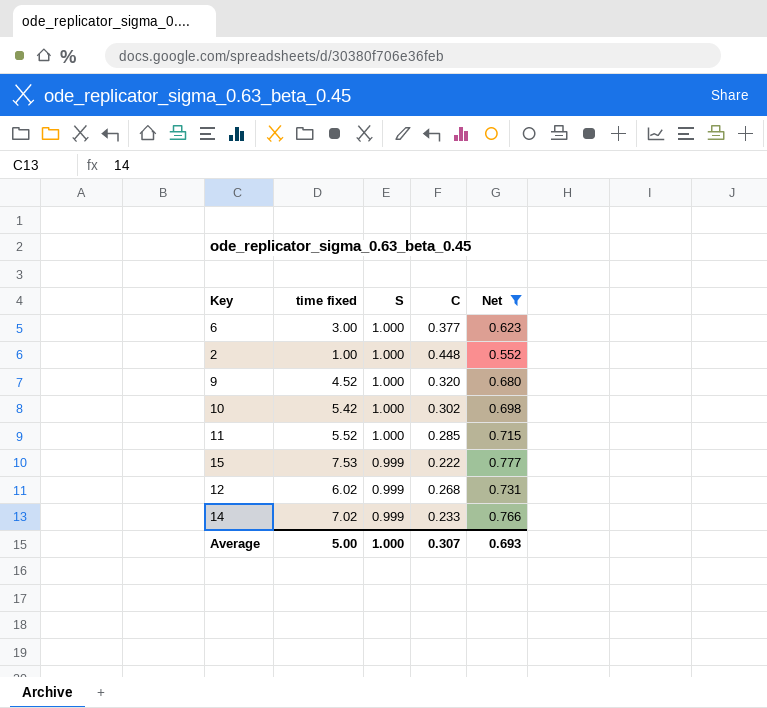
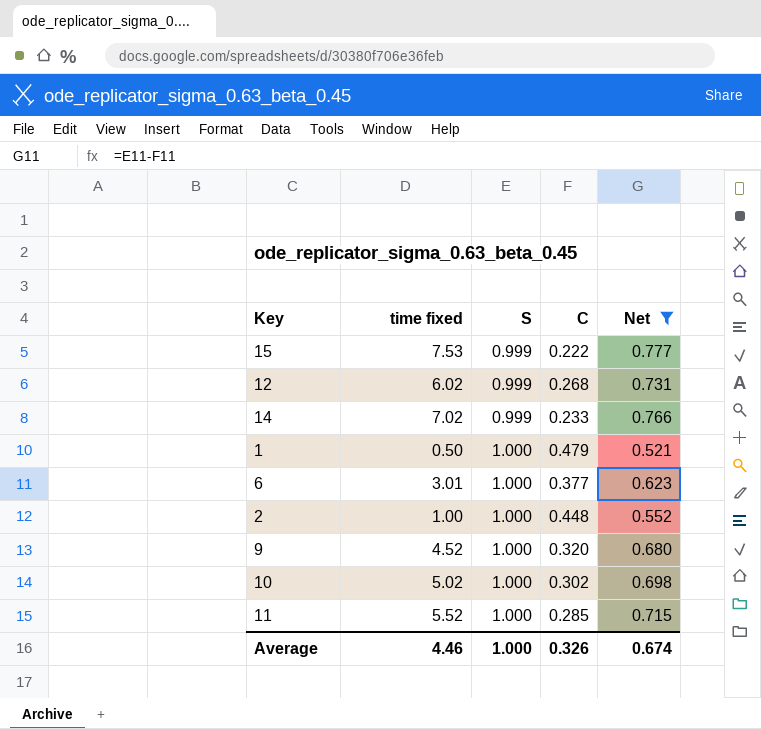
row order: S descending -> S ascending
row 1: none -> 0.50 | 1.000 | 0.479 | 0.521
6 | time fixed: 3.00 -> 3.01
10 | time fixed: 5.42 -> 5.02
Average | time fixed: 5.00 -> 4.46
Average | C: 0.307 -> 0.326
Average | Net: 0.693 -> 0.674

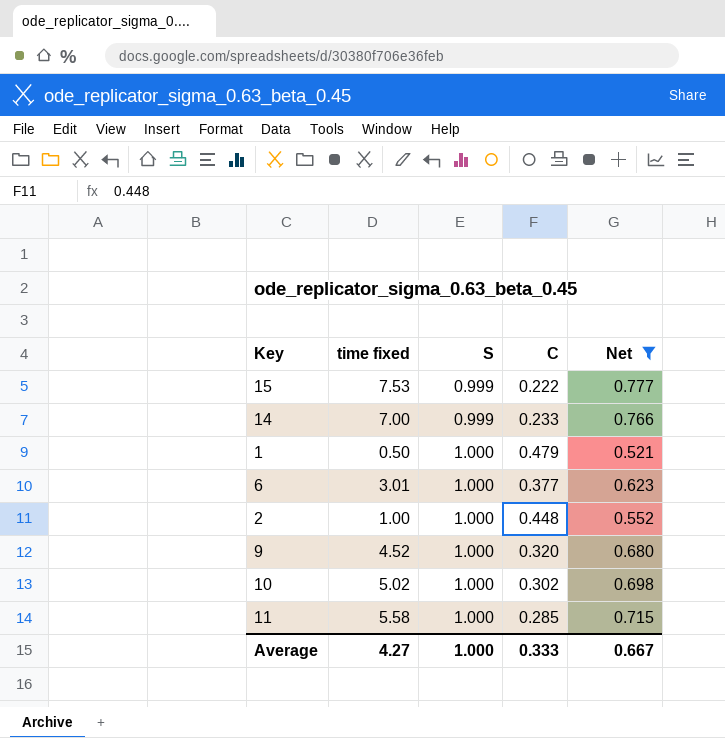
row 12: 6.02 | 0.999 | 0.268 | 0.731 -> none
14 | time fixed: 7.02 -> 7.00
11 | time fixed: 5.52 -> 5.58
Average | time fixed: 4.46 -> 4.27
Average | C: 0.326 -> 0.333
Average | Net: 0.674 -> 0.667

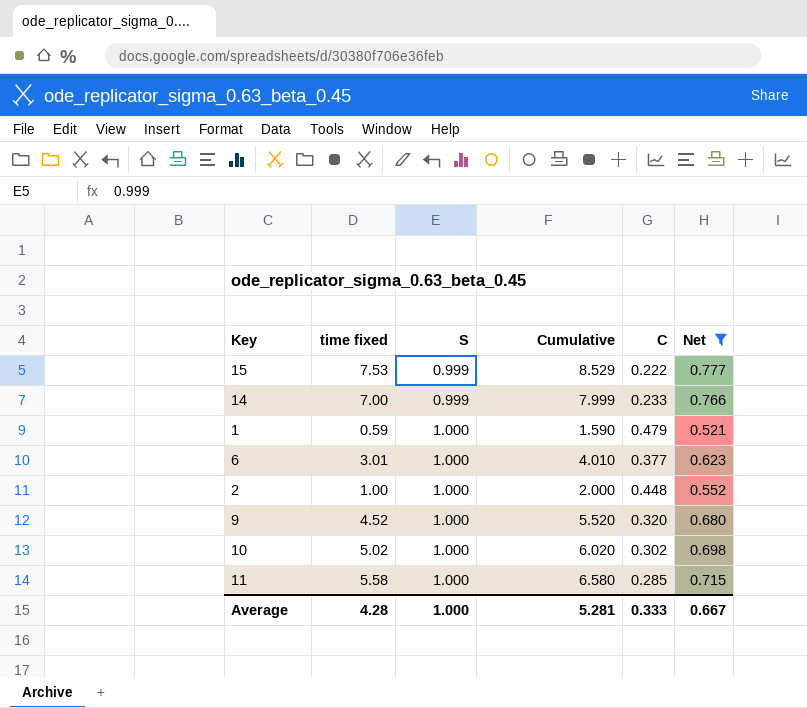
column Cumulative | formula: none -> [time fixed] + [S]
1 | time fixed: 0.50 -> 0.59
Average | time fixed: 4.27 -> 4.28

